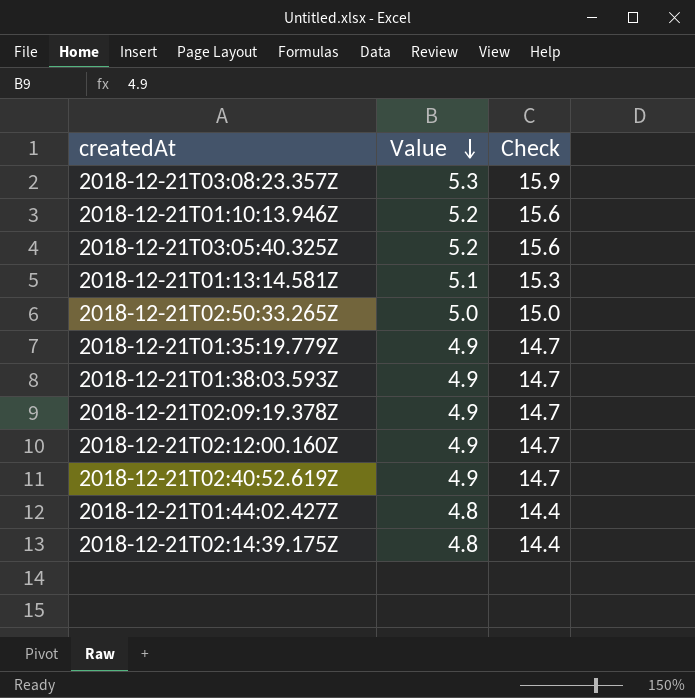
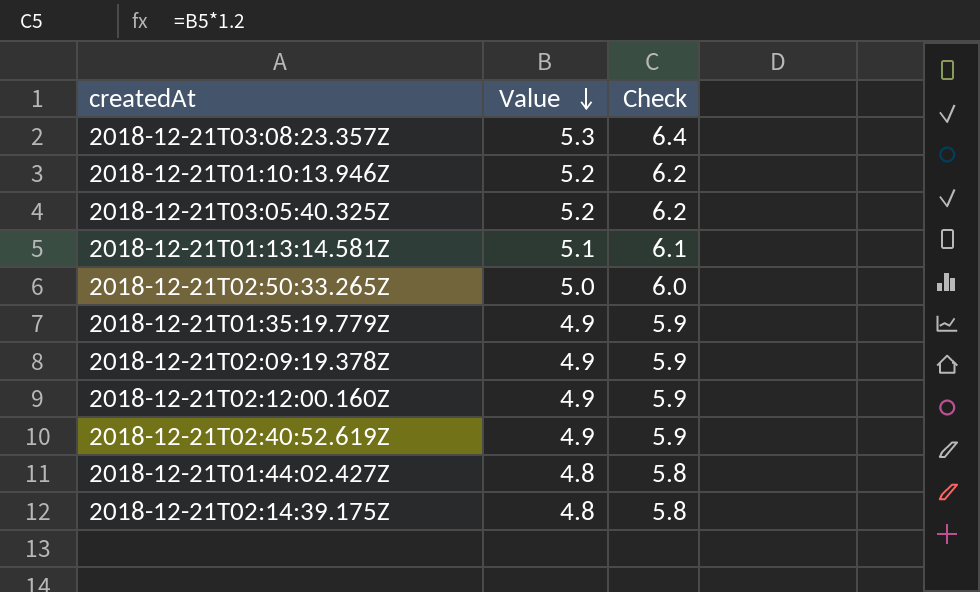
column Check | formula: [Value] * 3 -> [Value] * 1.2
row 2018-12-21T01:38:03.593Z: 4.9 | 14.7 -> none

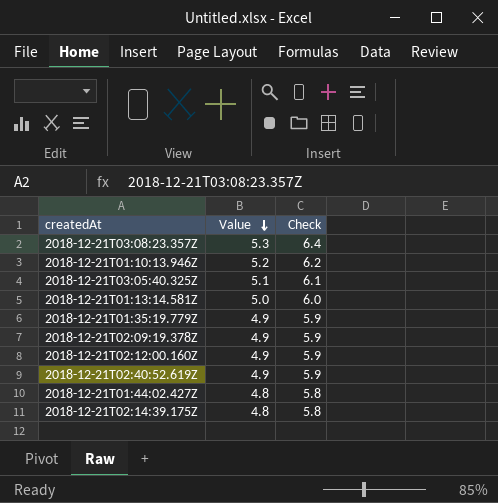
row 2018-12-21T02:50:33.265Z: 5.0 | 6.0 -> none
2018-12-21T03:05:40.325Z | Value: 5.2 -> 5.1
2018-12-21T03:05:40.325Z | Check: 6.2 -> 6.1
2018-12-21T01:13:14.581Z | Value: 5.1 -> 5.0
2018-12-21T01:13:14.581Z | Check: 6.1 -> 6.0

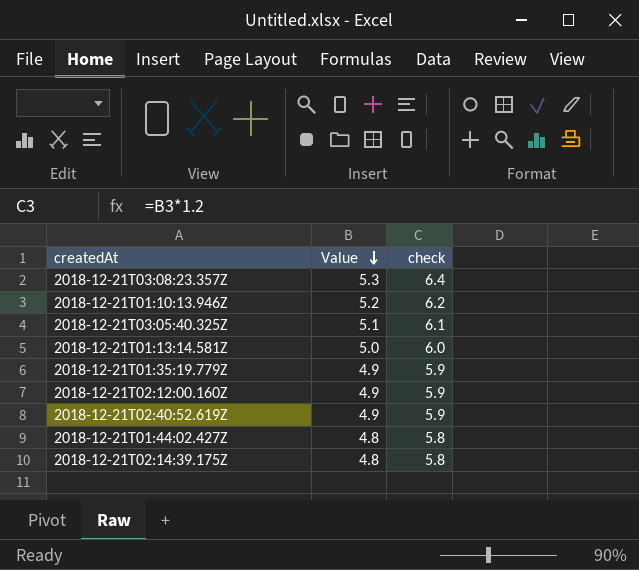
column name: Check -> check
row 2018-12-21T02:09:19.378Z: 4.9 | 5.9 -> none

